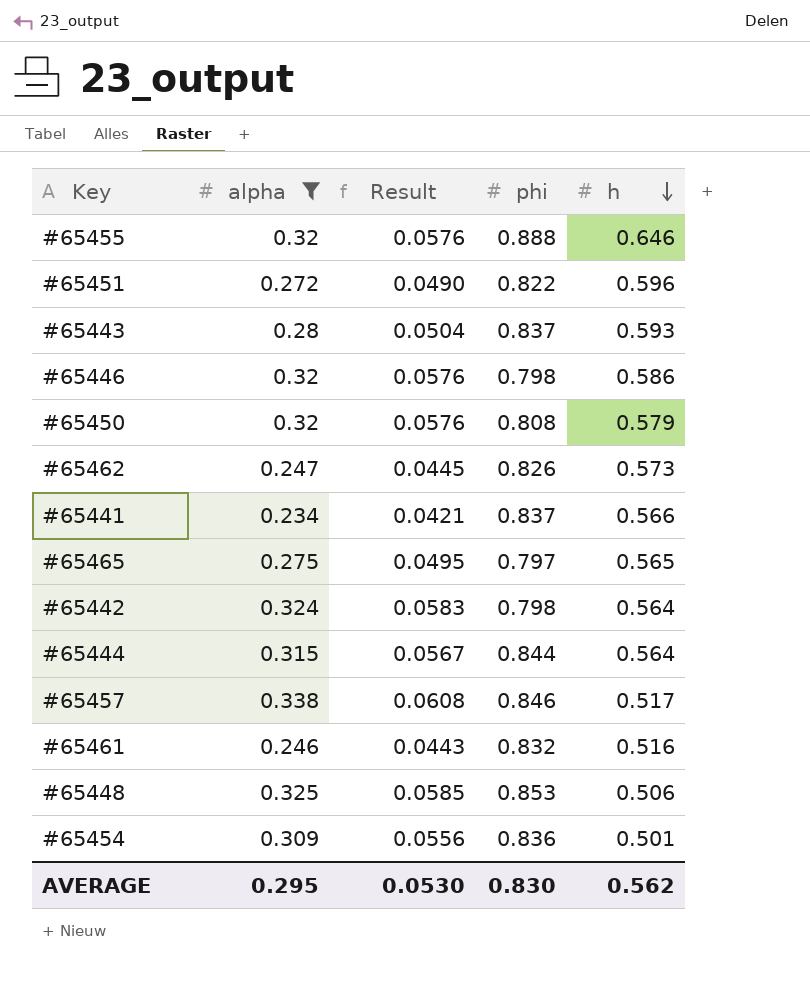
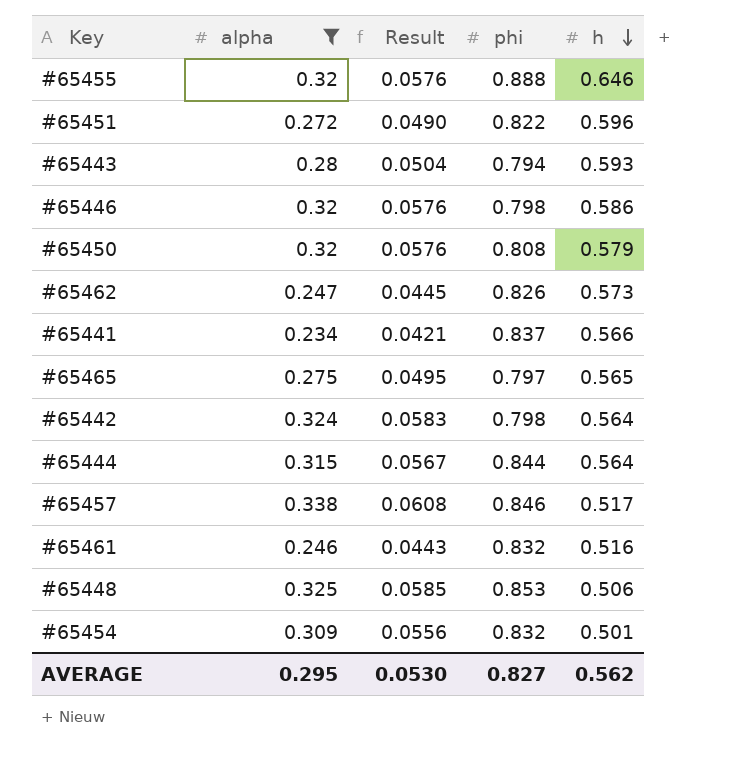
#65443 | phi: 0.837 -> 0.794
#65454 | phi: 0.836 -> 0.832
AVERAGE | phi: 0.830 -> 0.827

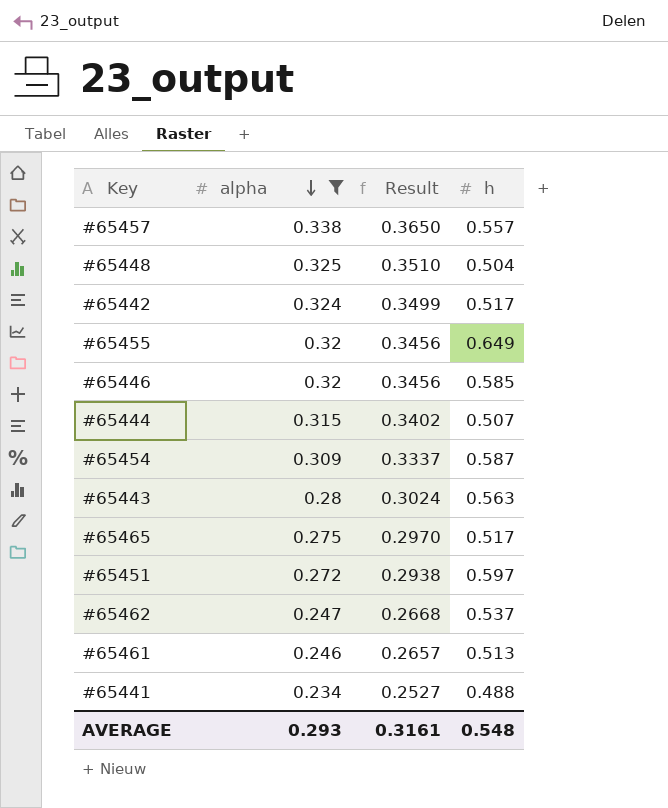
row order: h descending -> alpha descending
column phi | position: 4 -> none
column Result | formula: [alpha] * 0.18 -> [alpha] * 1.08
row #65450: 0.32 | 0.0576 | 0.808 | 0.579 -> none
#65457 | h: 0.517 -> 0.557
#65448 | h: 0.506 -> 0.504
#65442 | h: 0.564 -> 0.517
#65455 | h: 0.646 -> 0.649
#65446 | h: 0.586 -> 0.585
#65444 | h: 0.564 -> 0.507
#65454 | h: 0.501 -> 0.587
#65443 | h: 0.593 -> 0.563
#65465 | h: 0.565 -> 0.517
#65451 | h: 0.596 -> 0.597
#65462 | h: 0.573 -> 0.537
#65461 | h: 0.516 -> 0.513
#65441 | h: 0.566 -> 0.488
AVERAGE | alpha: 0.295 -> 0.293
AVERAGE | Result: 0.0530 -> 0.3161
AVERAGE | h: 0.562 -> 0.548

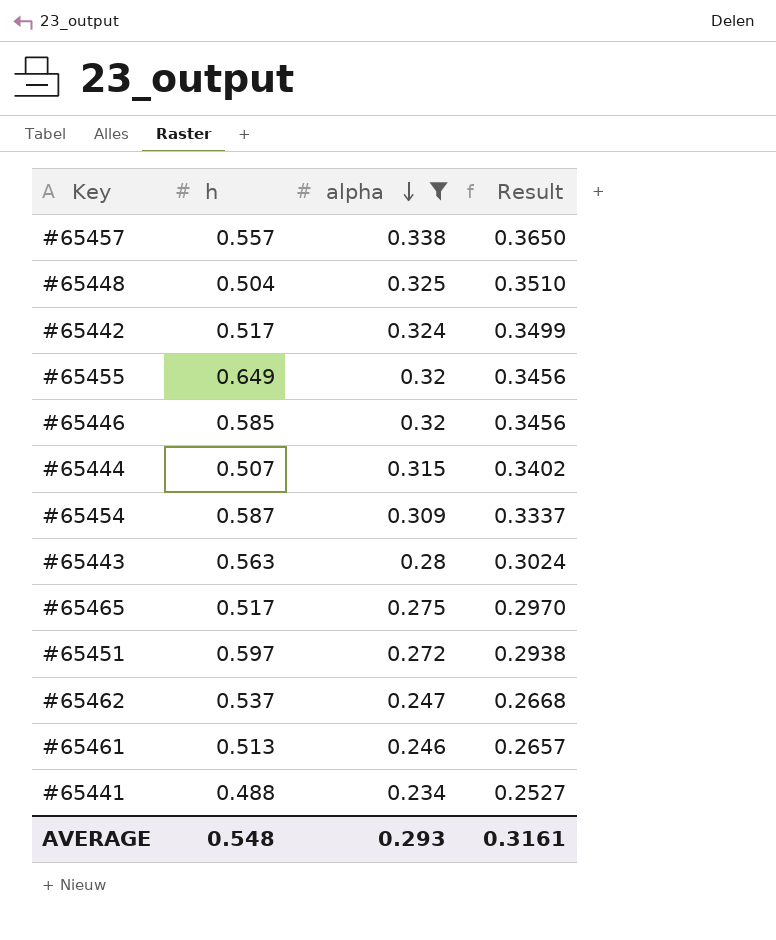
column h | position: 4 -> 2

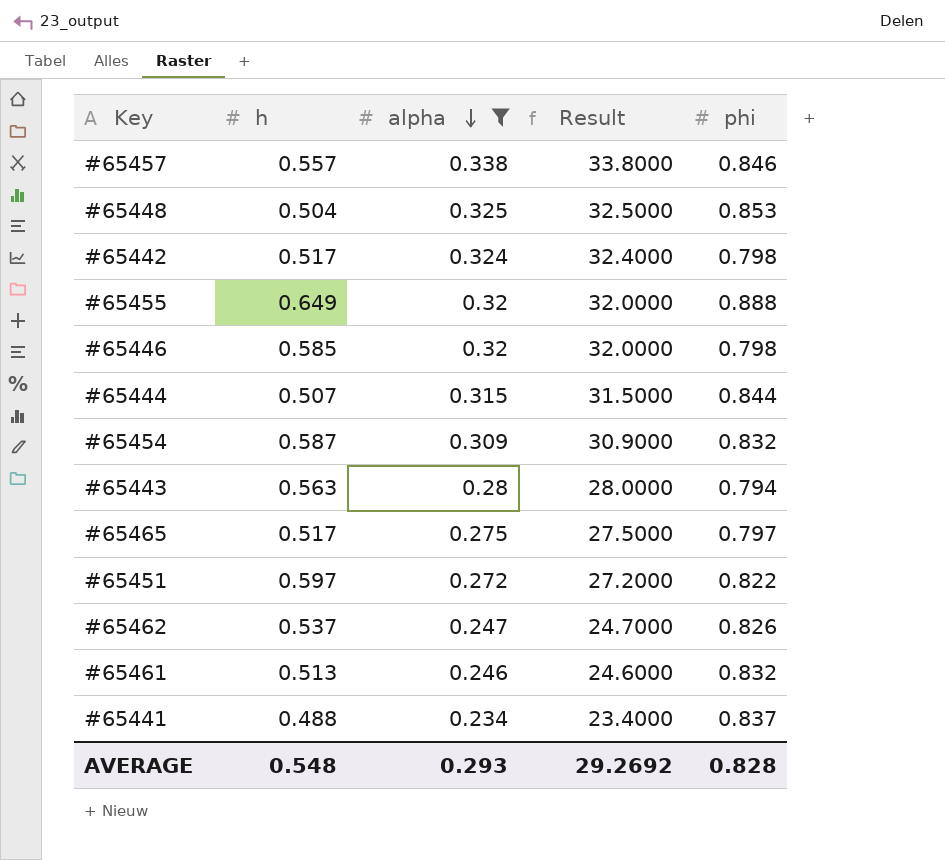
column Result | formula: [alpha] * 1.08 -> [alpha] * 100
column phi | position: none -> 5
AVERAGE | Result: 0.3161 -> 29.2692

